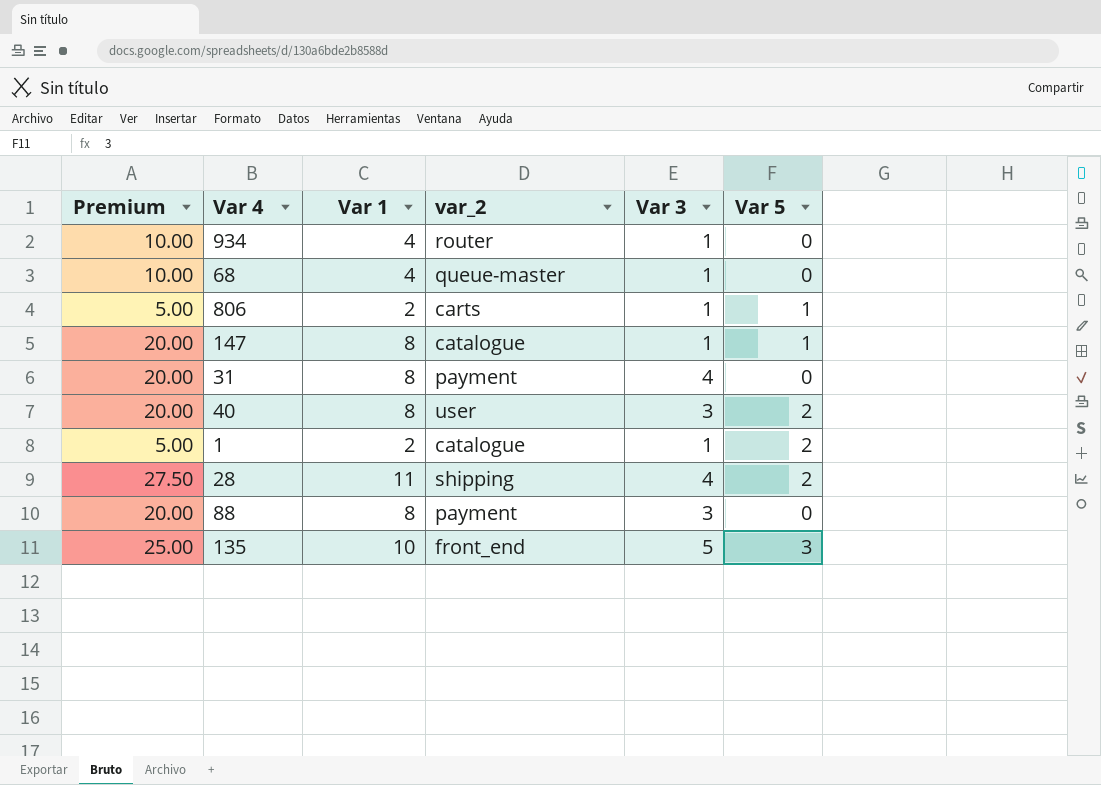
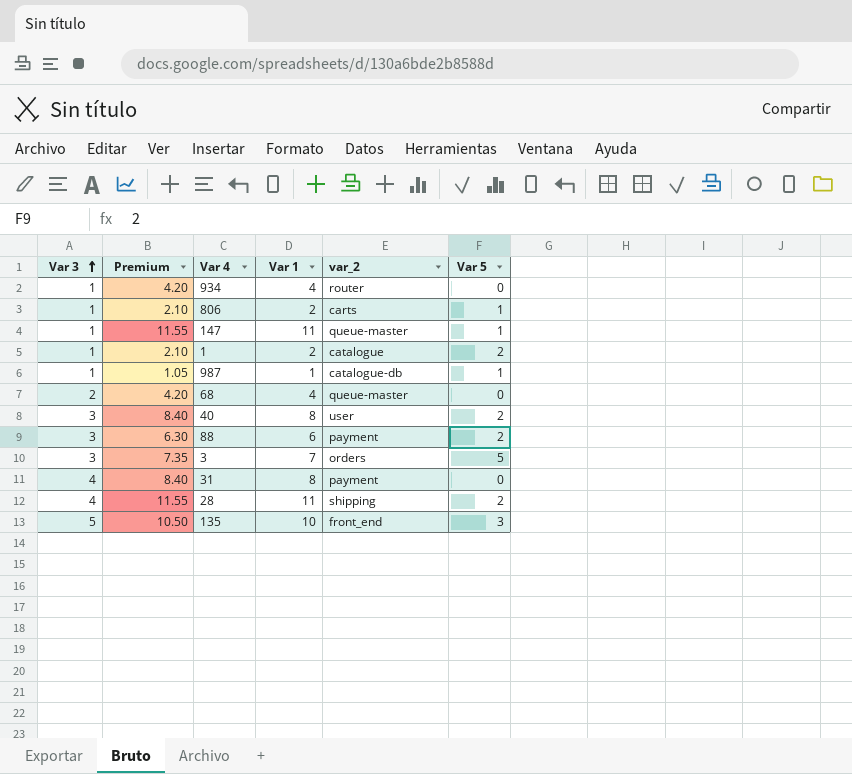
row order: none -> Var 3 ascending
column Var 3 | position: 5 -> 1
column Premium | formula: [Var 1] * 2.5 -> [Var 1] * 1.05
147 | Var 1: 8 -> 11
147 | var_2: catalogue -> queue-master
row 987: none -> 1 | 1.05 | 1 | catalogue-db | 1
68 | Var 3: 1 -> 2
88 | Var 1: 8 -> 6
88 | Var 5: 0 -> 2
row 3: none -> 3 | 7.35 | 7 | orders | 5

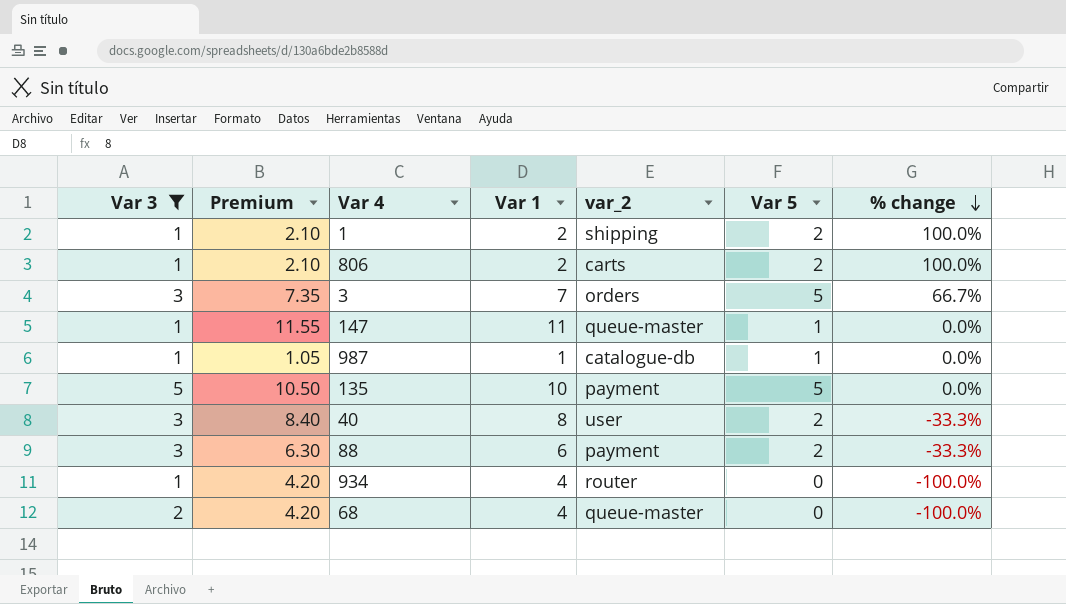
filter: none -> Var 3 != 4
row order: Var 3 ascending -> % change descending
column % change | formula: none -> ([Var 5] - [Var 3]) / [Var 3]
1 | var_2: catalogue -> shipping
806 | Var 5: 1 -> 2
135 | var_2: front_end -> payment
135 | Var 5: 3 -> 5

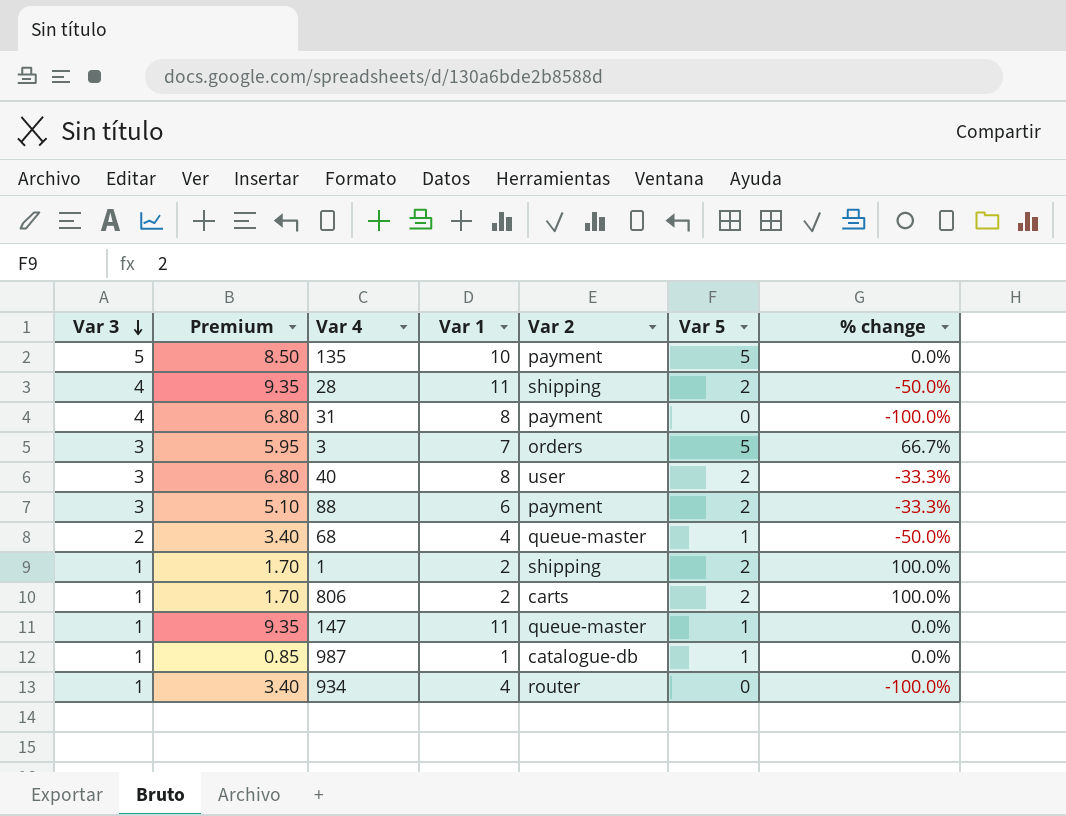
filter: Var 3 != 4 -> none
row order: % change descending -> Var 3 descending
column Premium | formula: [Var 1] * 1.05 -> [Var 1] * 0.85
column name: var_2 -> Var 2
68 | Var 5: 0 -> 1
68 | % change: -100.0% -> -50.0%

